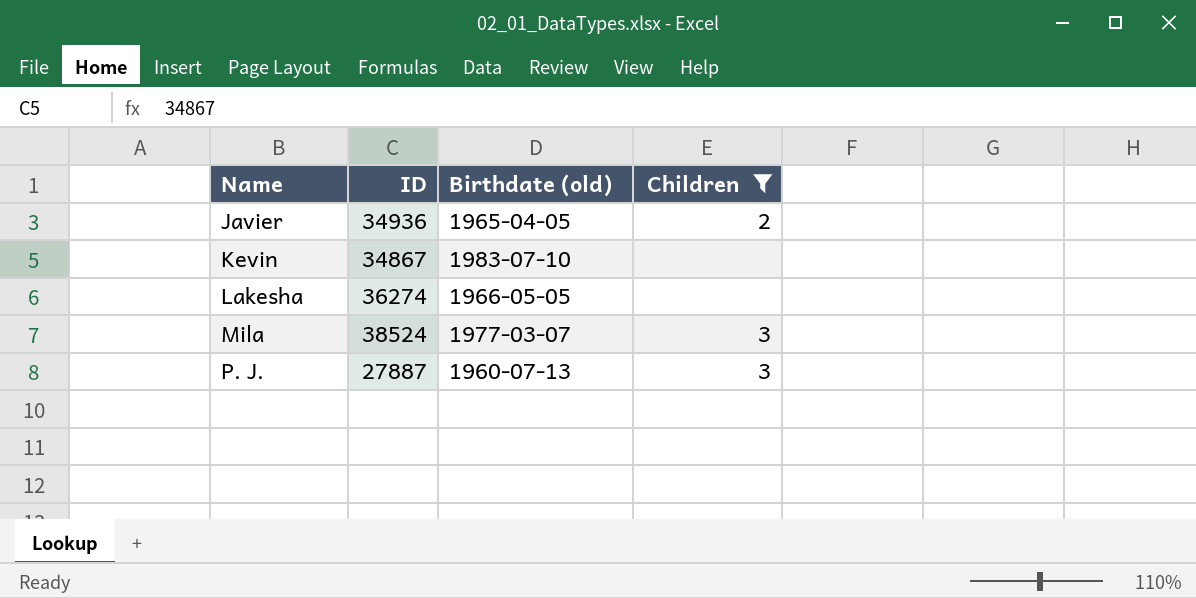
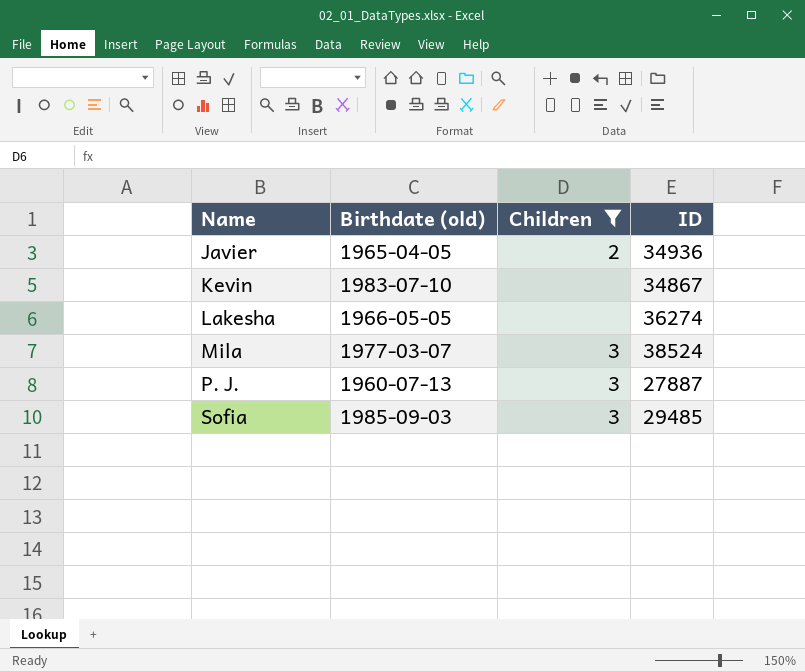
column ID | position: 2 -> 4
row Sofia: none -> 1985-09-03 | 3 | 29485

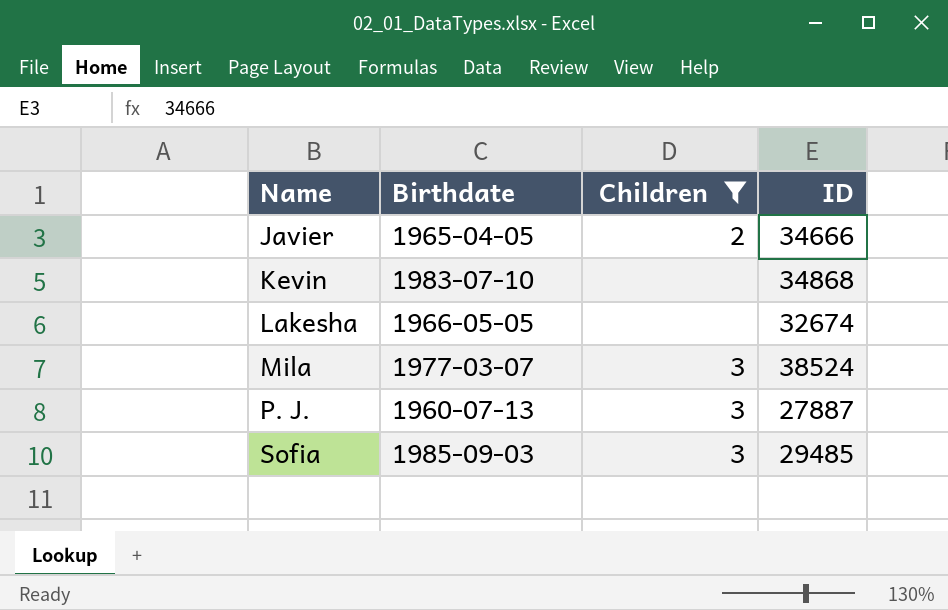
column name: Birthdate (old) -> Birthdate
Javier | ID: 34936 -> 34666
Kevin | ID: 34867 -> 34868
Lakesha | ID: 36274 -> 32674

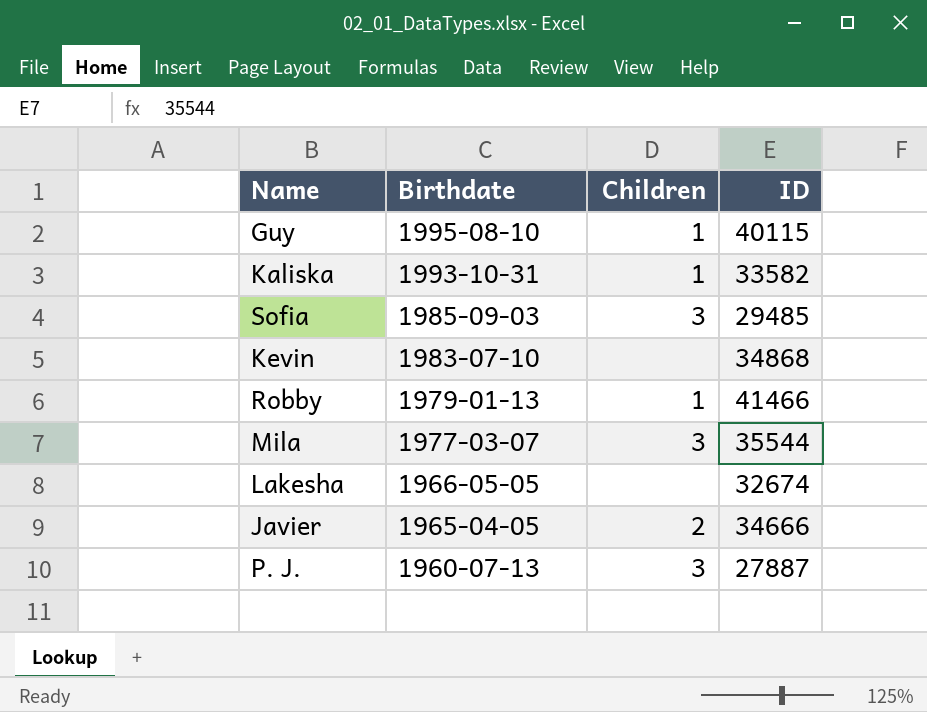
filter: Children != 1 -> none
row order: Name ascending -> Birthdate descending
Mila | ID: 38524 -> 35544

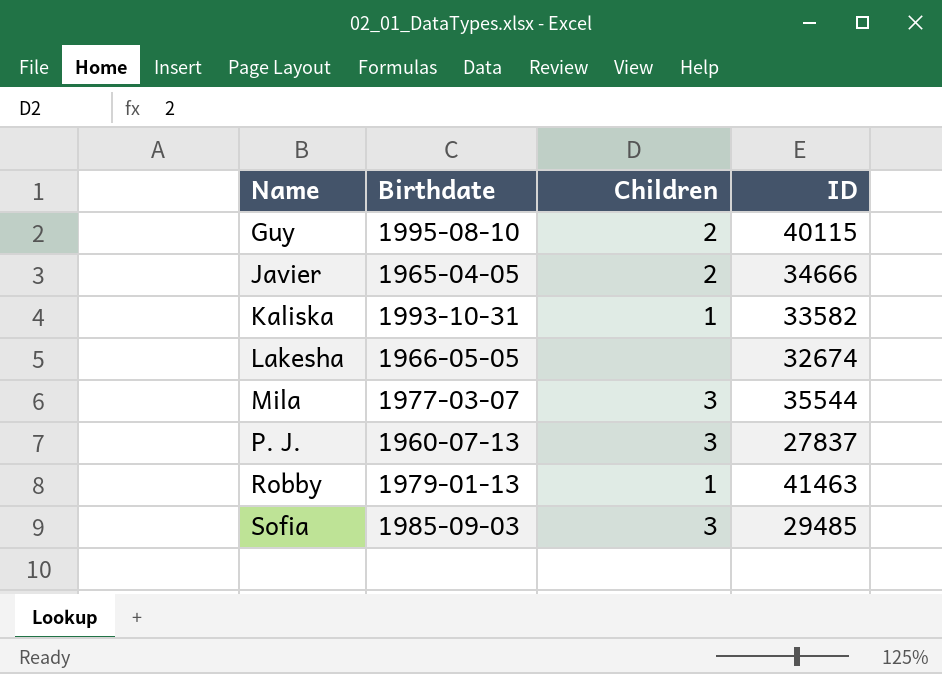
row order: Birthdate descending -> Name ascending
row Kevin: 1983-07-10 | none | 34868 -> none
Guy | Children: 1 -> 2
P. J. | ID: 27887 -> 27837
Robby | ID: 41466 -> 41463

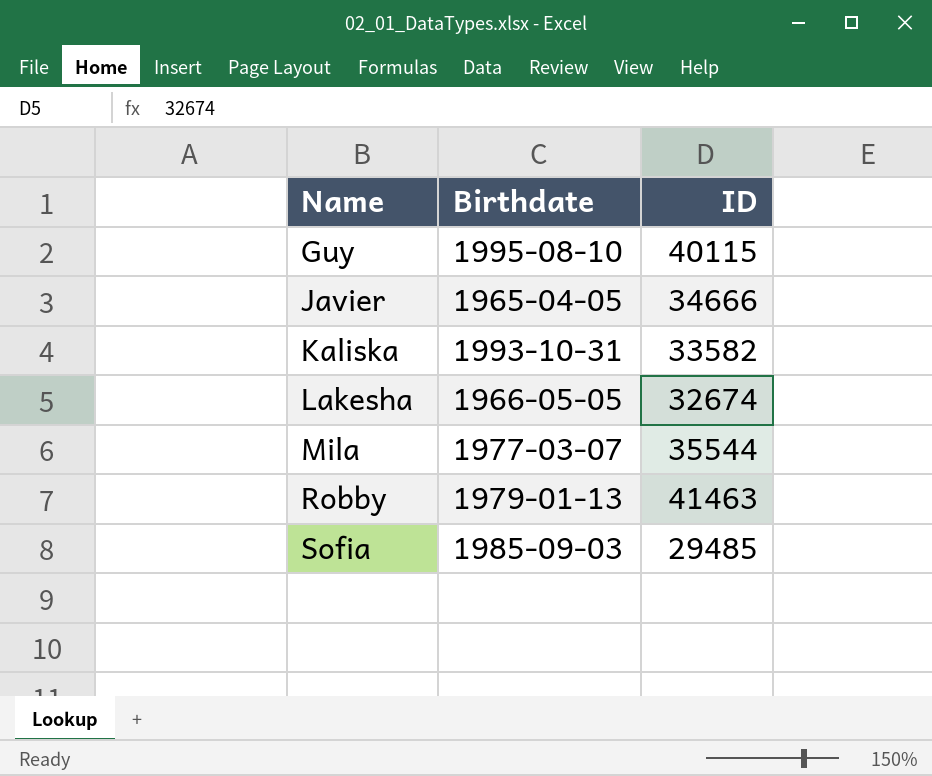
column Children | position: 3 -> none
row P. J.: 1960-07-13 | 3 | 27837 -> none

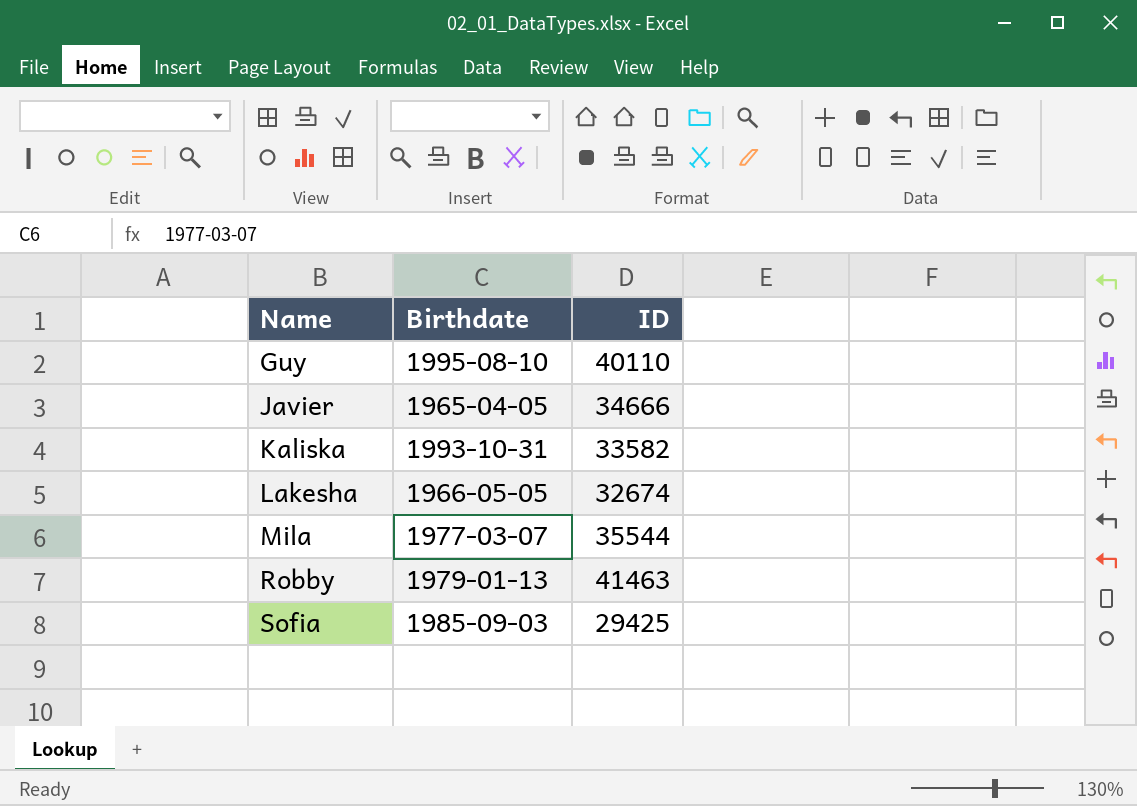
Guy | ID: 40115 -> 40110
Sofia | ID: 29485 -> 29425

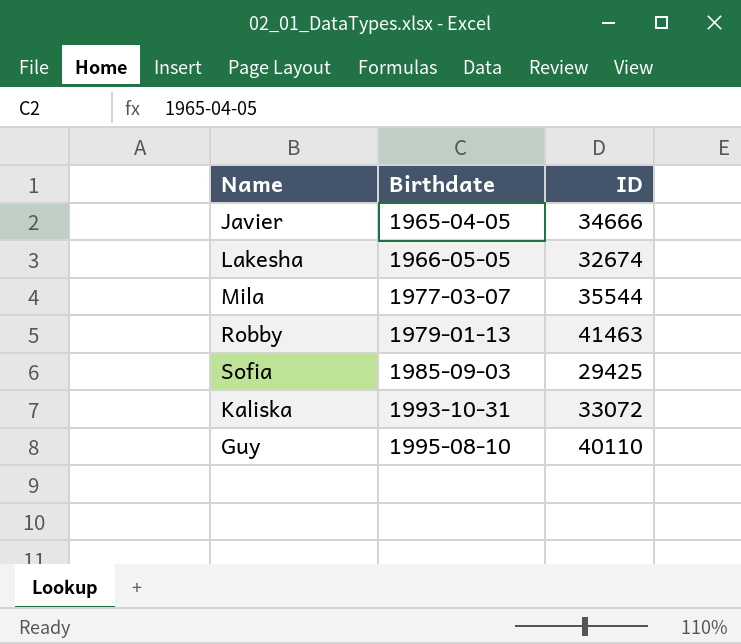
row order: Name ascending -> Birthdate ascending
Kaliska | ID: 33582 -> 33072

